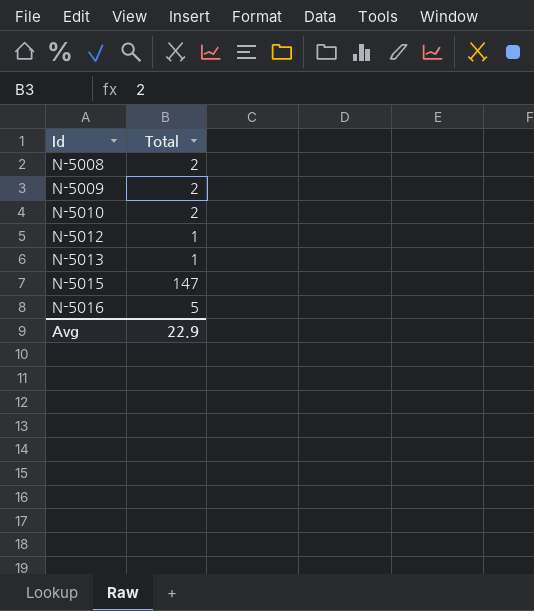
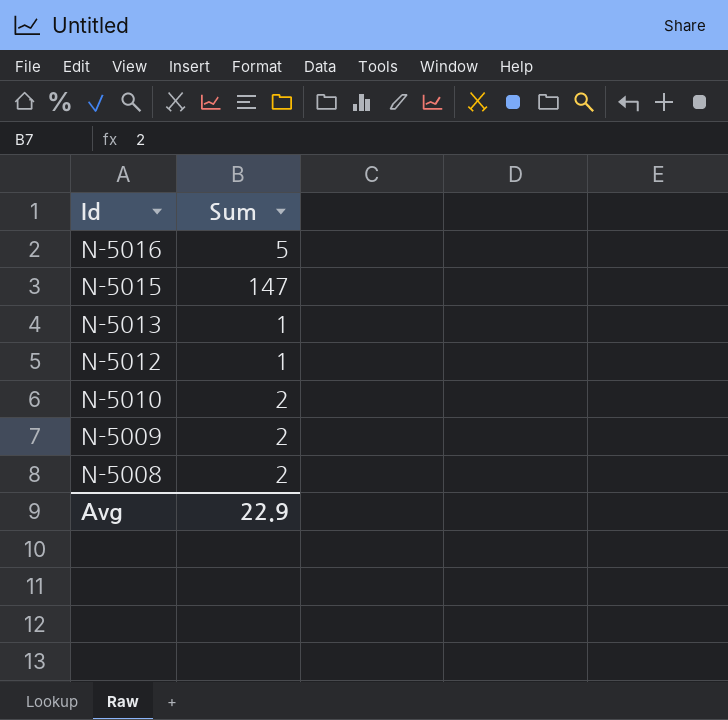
row order: Id ascending -> Id descending
column name: Total -> Sum

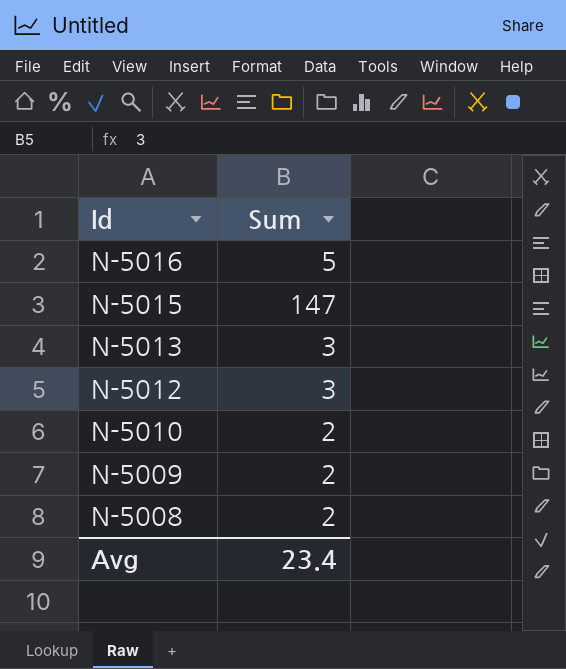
N-5013 | Sum: 1 -> 3
N-5012 | Sum: 1 -> 3
Avg | Sum: 22.9 -> 23.4

